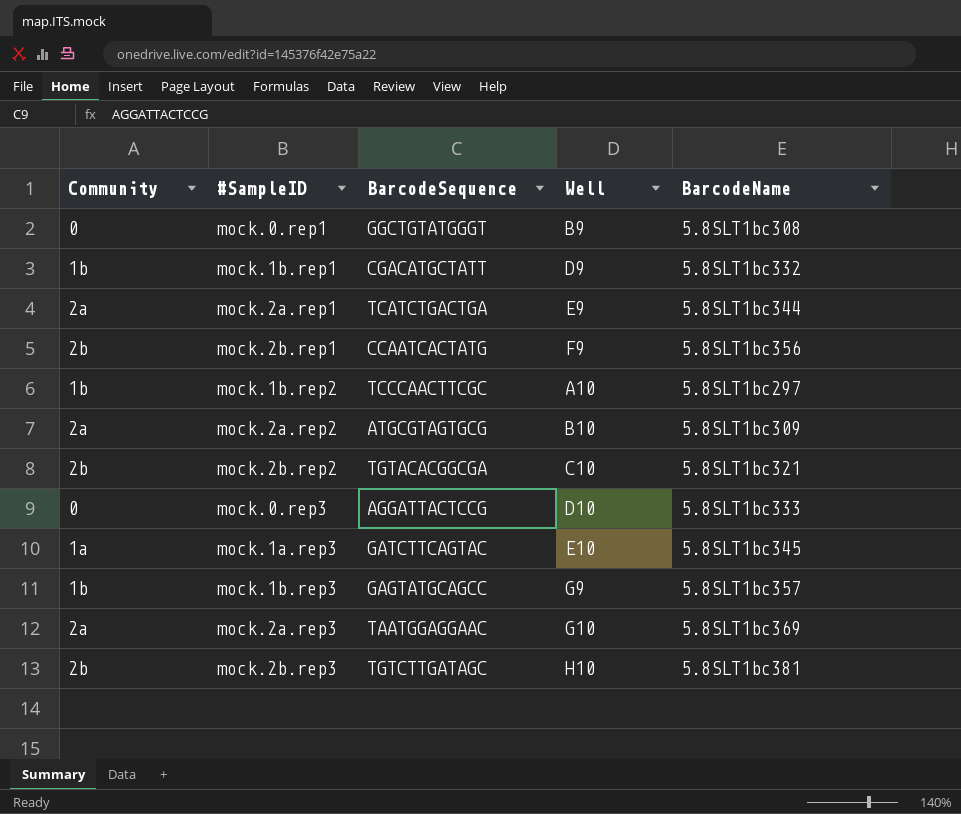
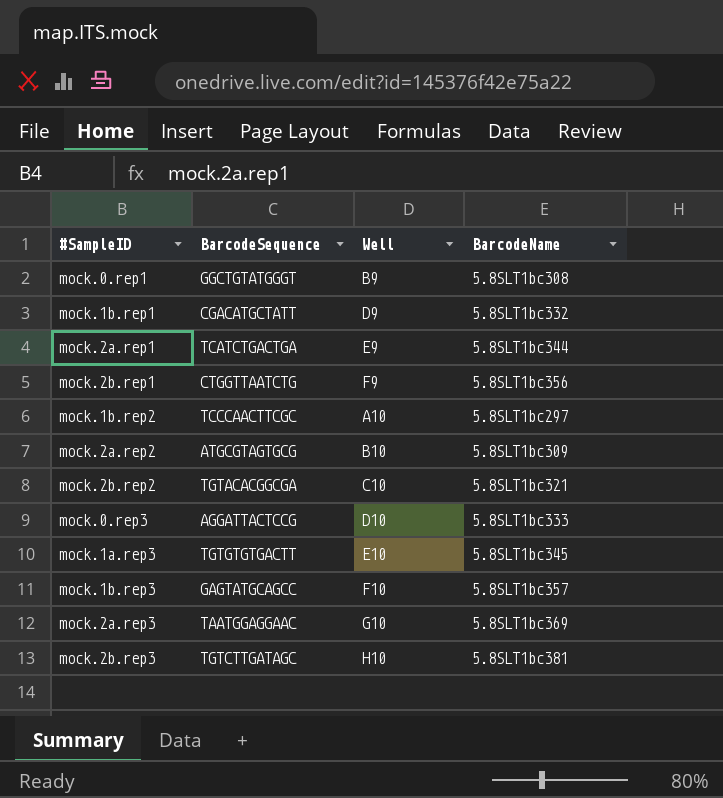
column Community | position: 1 -> none
mock.2b.rep1 | BarcodeSequence: CCAATCACTATG -> CTGGTTAATCTG
mock.1a.rep3 | BarcodeSequence: GATCTTCAGTAC -> TGTGTGTGACTT
mock.1b.rep3 | Well: G9 -> F10

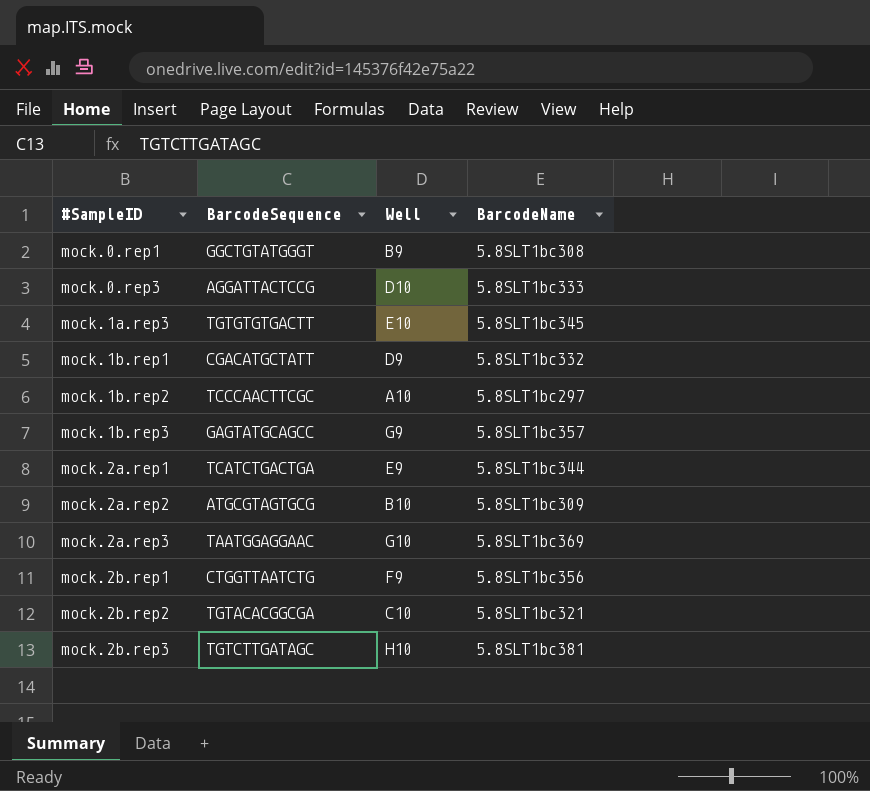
row order: none -> #SampleID ascending
mock.1b.rep3 | Well: F10 -> G9

